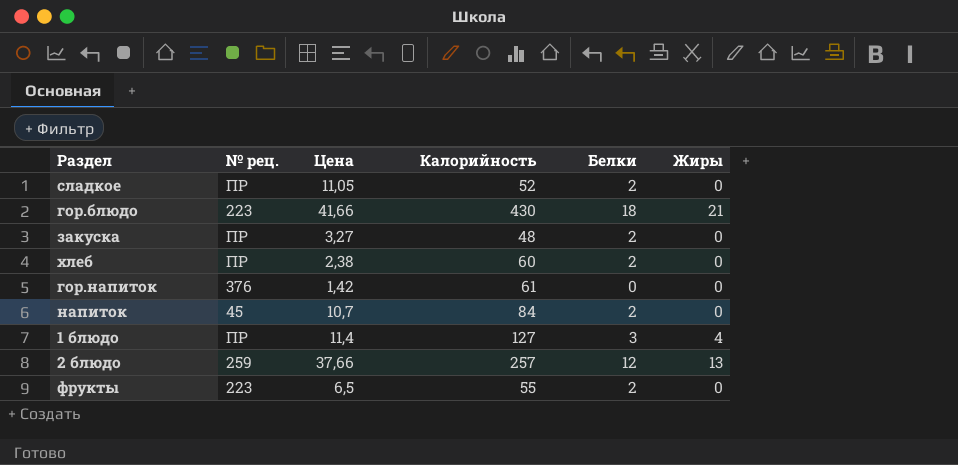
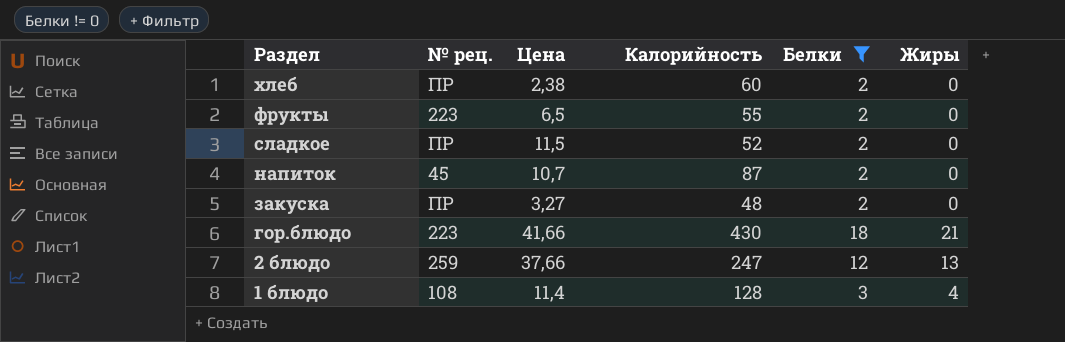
filter: none -> Белки != 0
row order: none -> Раздел descending
сладкое | Цена: 11,05 -> 11,5
напиток | Калорийность: 84 -> 87
2 блюдо | Калорийность: 257 -> 247
1 блюдо | № рец.: ПР -> 108
1 блюдо | Калорийность: 127 -> 128

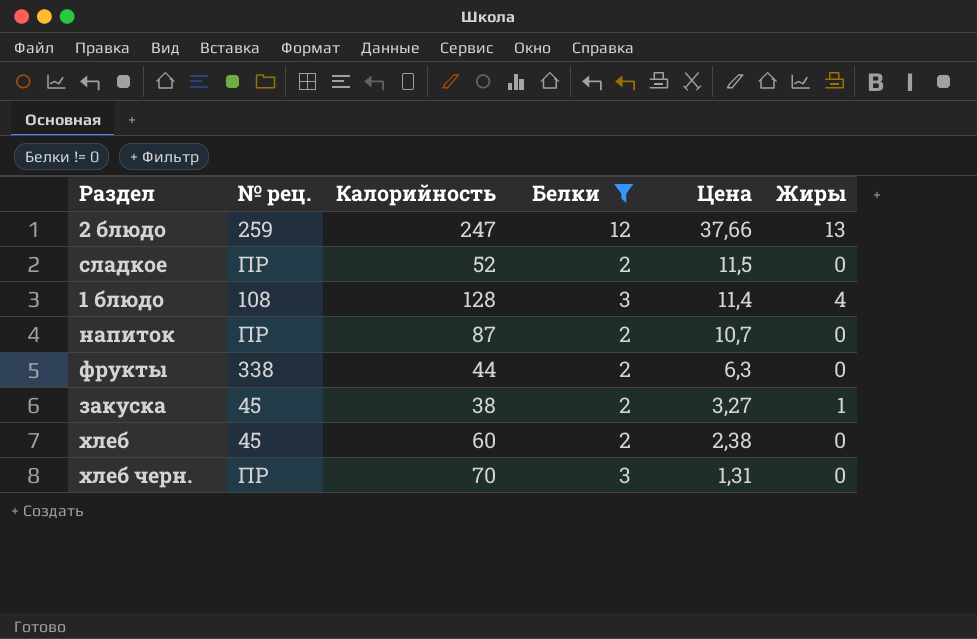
row order: Раздел descending -> Цена descending
column Цена | position: 3 -> 5
row гор.блюдо: 223 | 41,66 | 430 | 18 | 21 -> none
напиток | № рец.: 45 -> ПР
фрукты | № рец.: 223 -> 338
фрукты | Калорийность: 55 -> 44
фрукты | Цена: 6,5 -> 6,3
закуска | № рец.: ПР -> 45
закуска | Калорийность: 48 -> 38
закуска | Жиры: 0 -> 1
хлеб | № рец.: ПР -> 45
row хлеб черн.: none -> ПР | 70 | 3 | 1,31 | 0

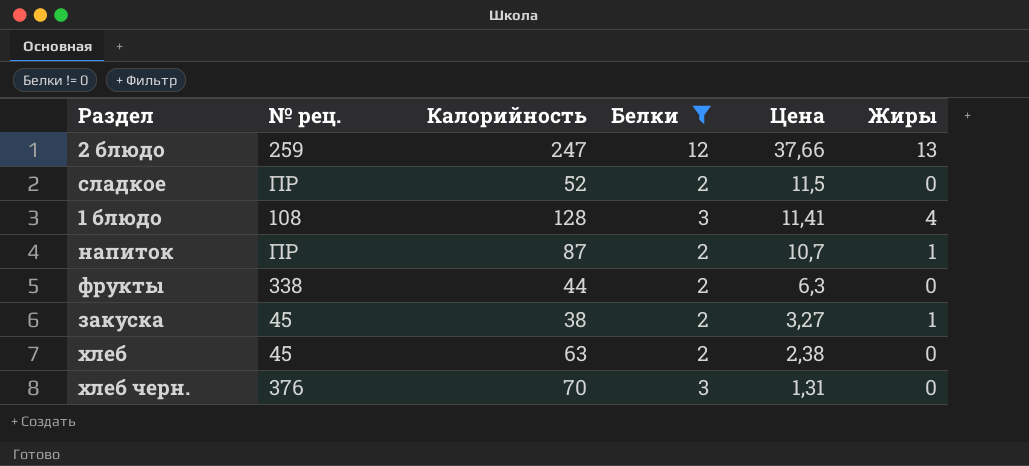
1 блюдо | Цена: 11,4 -> 11,41
напиток | Жиры: 0 -> 1
хлеб | Калорийность: 60 -> 63
хлеб черн. | № рец.: ПР -> 376

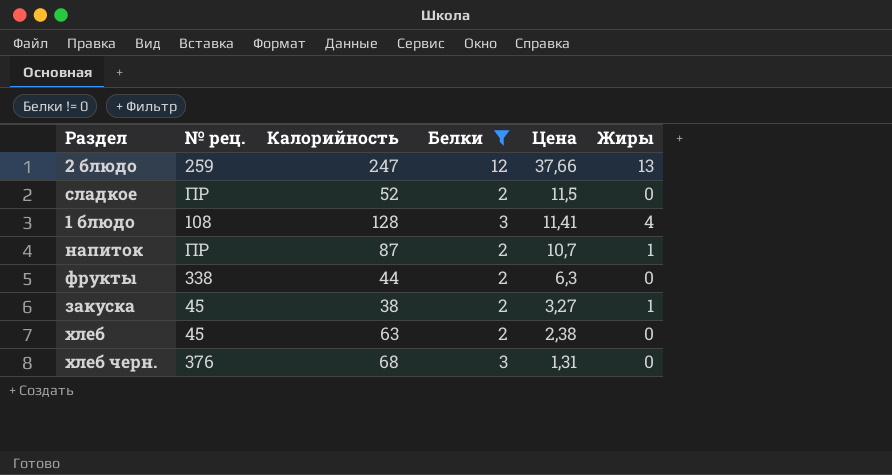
хлеб черн. | Калорийность: 70 -> 68

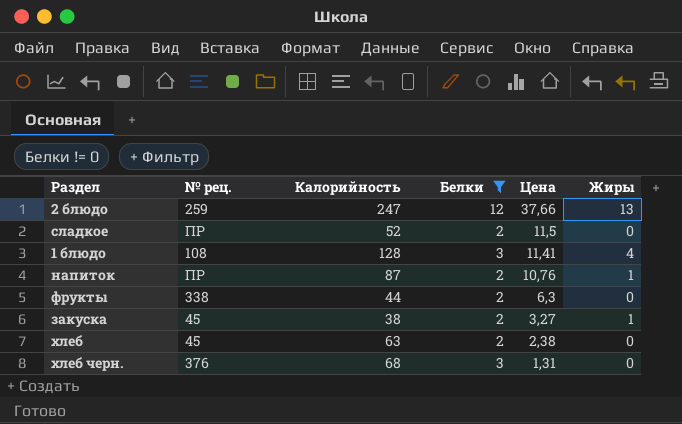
напиток | Цена: 10,7 -> 10,76

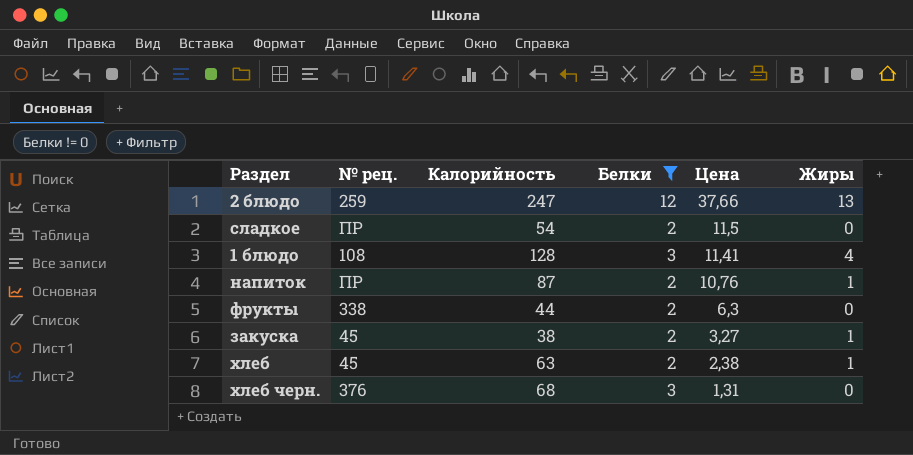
сладкое | Калорийность: 52 -> 54
хлеб | Жиры: 0 -> 1

